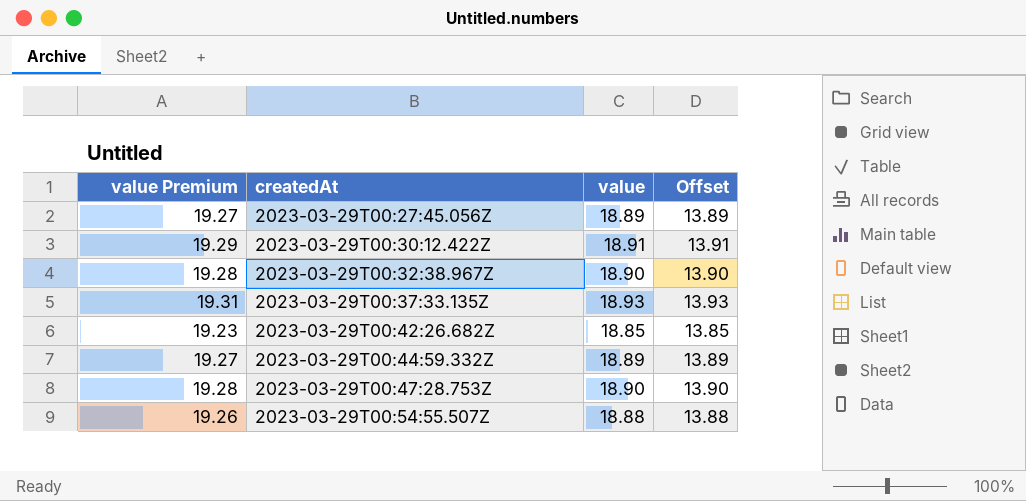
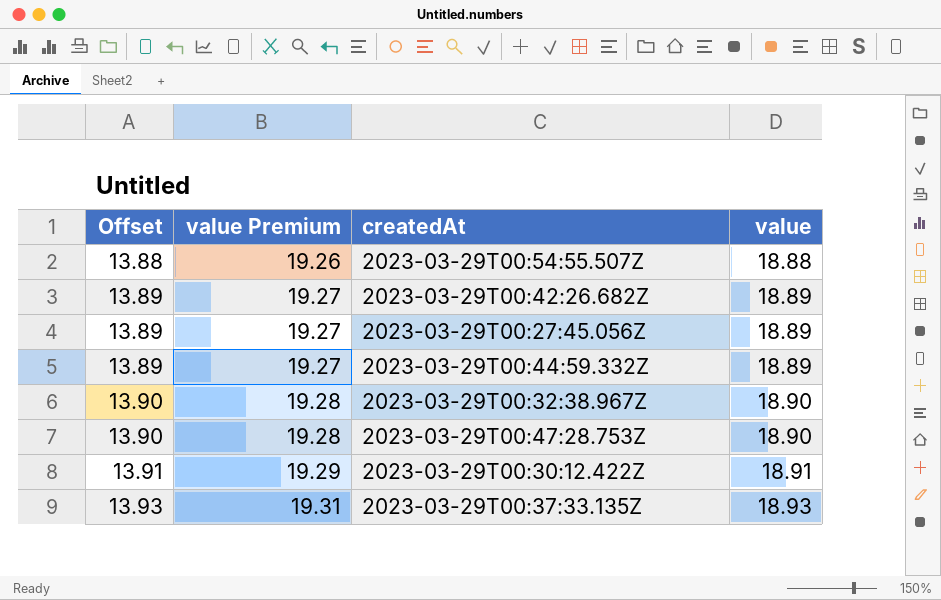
row order: createdAt ascending -> Offset ascending
column Offset | position: 4 -> 1
2023-03-29T00:42:26.682Z | Offset: 13.85 -> 13.89
2023-03-29T00:42:26.682Z | value Premium: 19.23 -> 19.27
2023-03-29T00:42:26.682Z | value: 18.85 -> 18.89

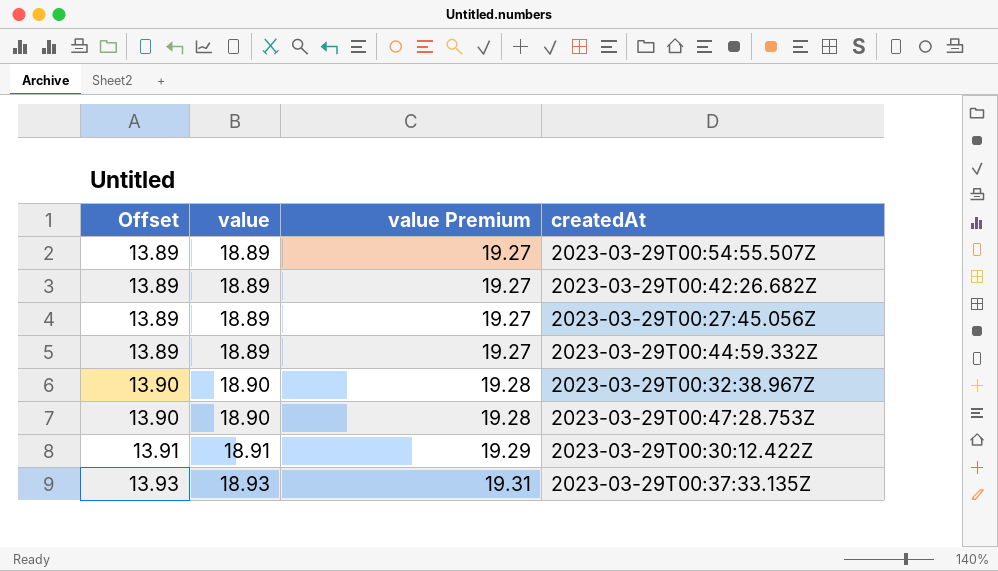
column value | position: 4 -> 2
2023-03-29T00:54:55.507Z | Offset: 13.88 -> 13.89
2023-03-29T00:54:55.507Z | value: 18.88 -> 18.89
2023-03-29T00:54:55.507Z | value Premium: 19.26 -> 19.27

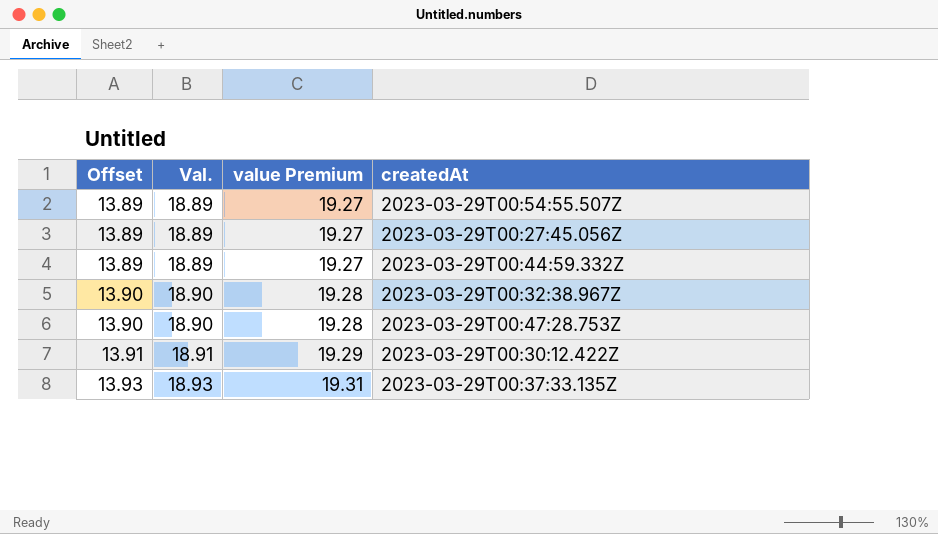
column name: value -> Val.
row 2023-03-29T00:42:26.682Z: 13.89 | 18.89 | 19.27 -> none

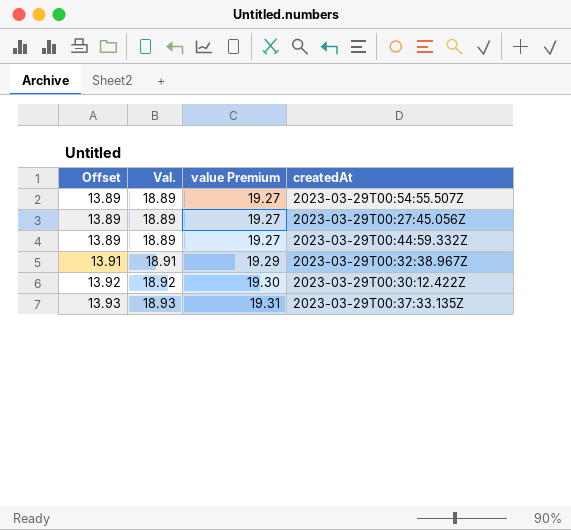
row 2023-03-29T00:47:28.753Z: 13.90 | 18.90 | 19.28 -> none
2023-03-29T00:32:38.967Z | Offset: 13.90 -> 13.91
2023-03-29T00:32:38.967Z | Val.: 18.90 -> 18.91
2023-03-29T00:32:38.967Z | value Premium: 19.28 -> 19.29
2023-03-29T00:30:12.422Z | Offset: 13.91 -> 13.92
2023-03-29T00:30:12.422Z | Val.: 18.91 -> 18.92
2023-03-29T00:30:12.422Z | value Premium: 19.29 -> 19.30

